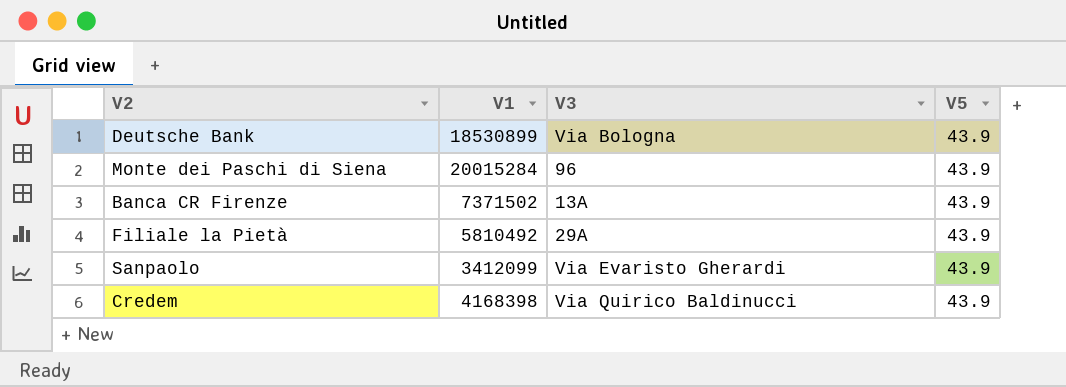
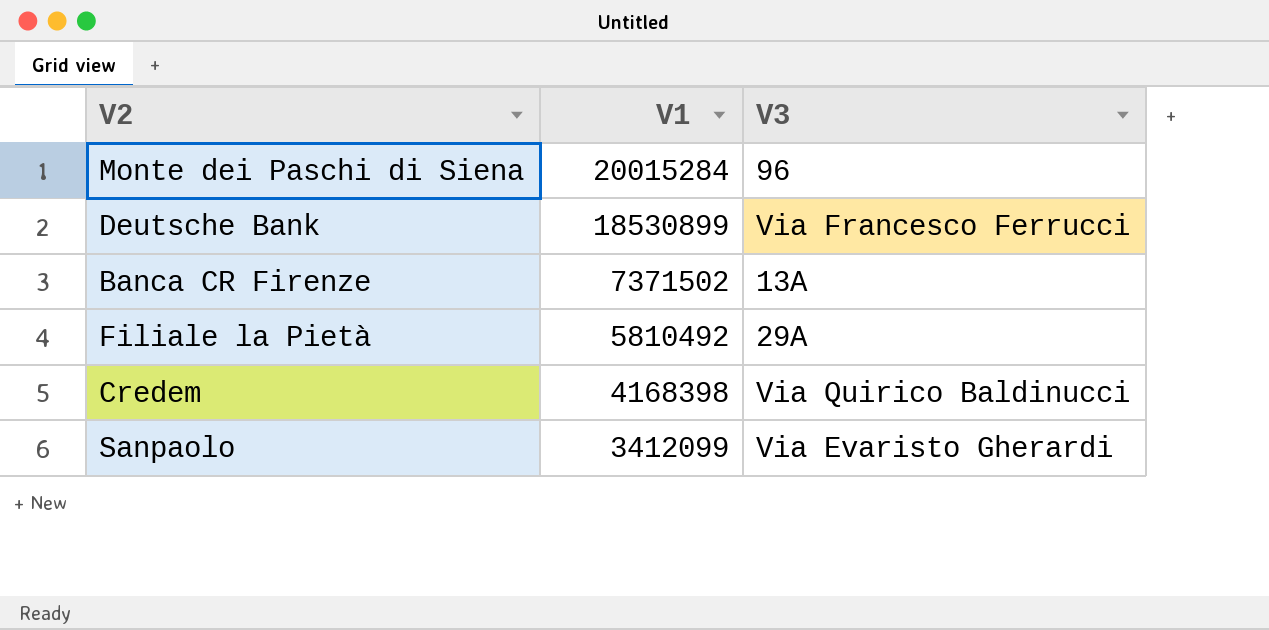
row order: none -> V1 descending
column V5 | position: 4 -> none
Deutsche Bank | V3: Via Bologna -> Via Francesco Ferrucci

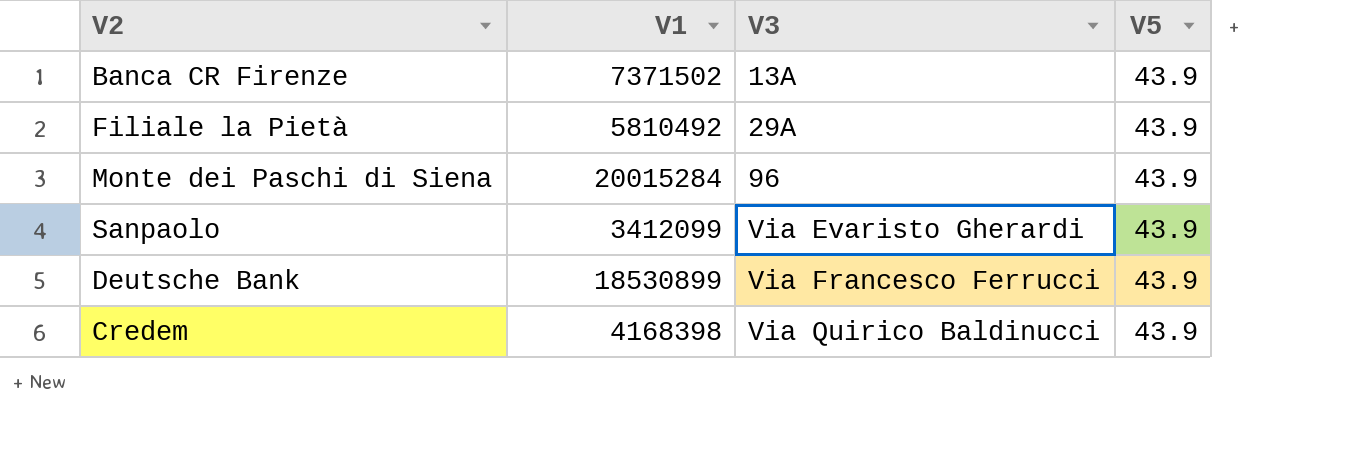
row order: V1 descending -> V3 ascending
column V5 | position: none -> 4

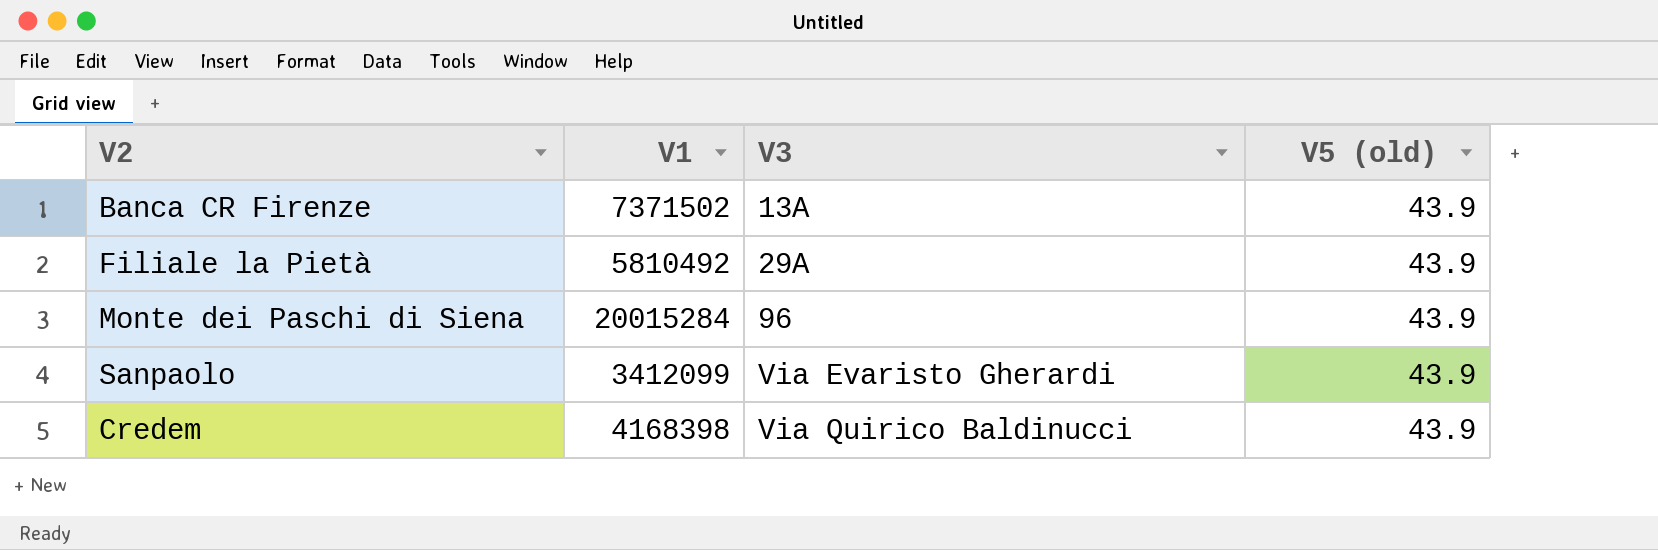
column name: V5 -> V5 (old)
row Deutsche Bank: 18530899 | Via Francesco Ferrucci | 43.9 -> none

